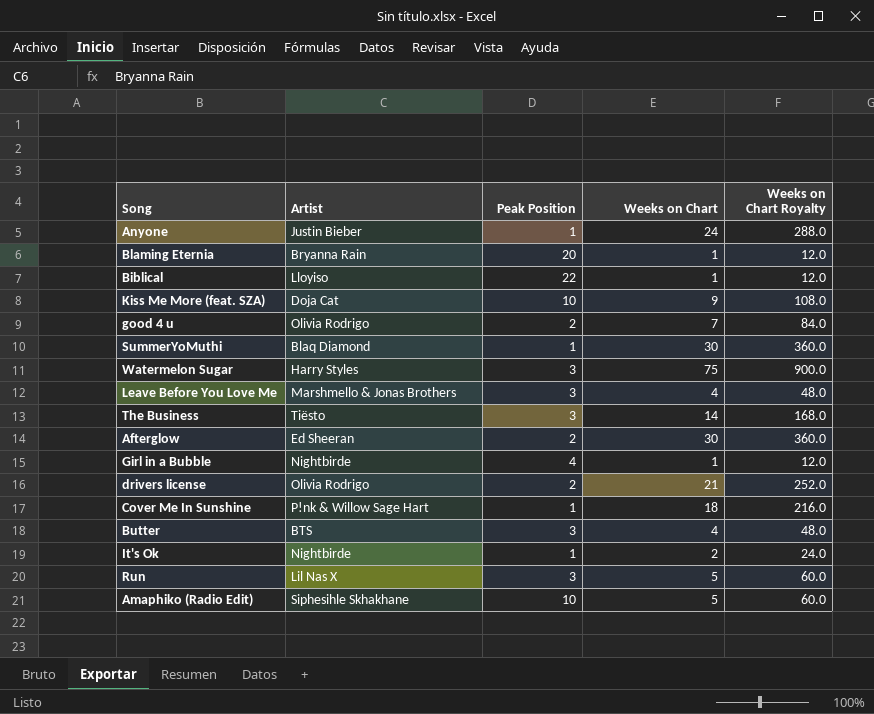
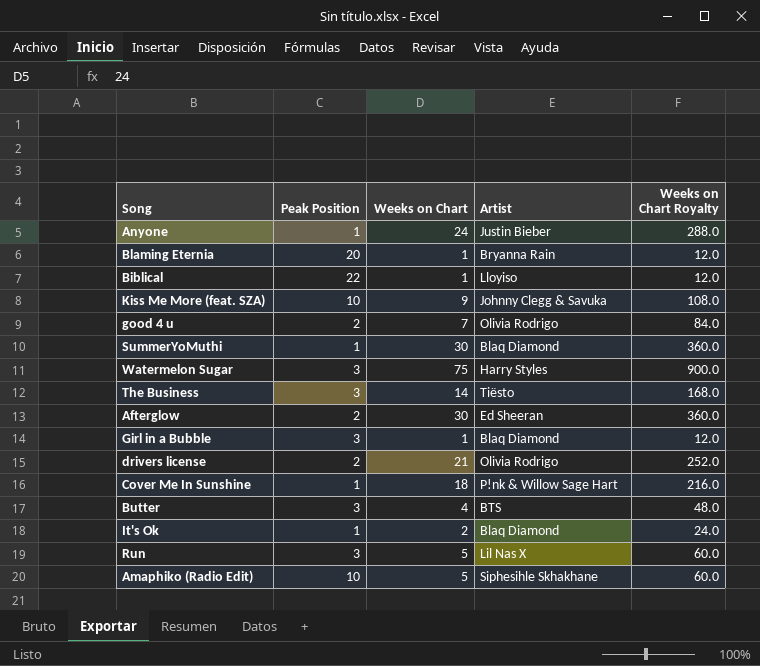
column Artist | position: 2 -> 4
row Leave Before You Love Me: Marshmello & Jonas Brothers | 3 | 4 | 48.0 -> none
Kiss Me More (feat. SZA) | Artist: Doja Cat -> Johnny Clegg & Savuka
Girl in a Bubble | Peak Position: 4 -> 3
Girl in a Bubble | Artist: Nightbirde -> Blaq Diamond
It's Ok | Artist: Nightbirde -> Blaq Diamond

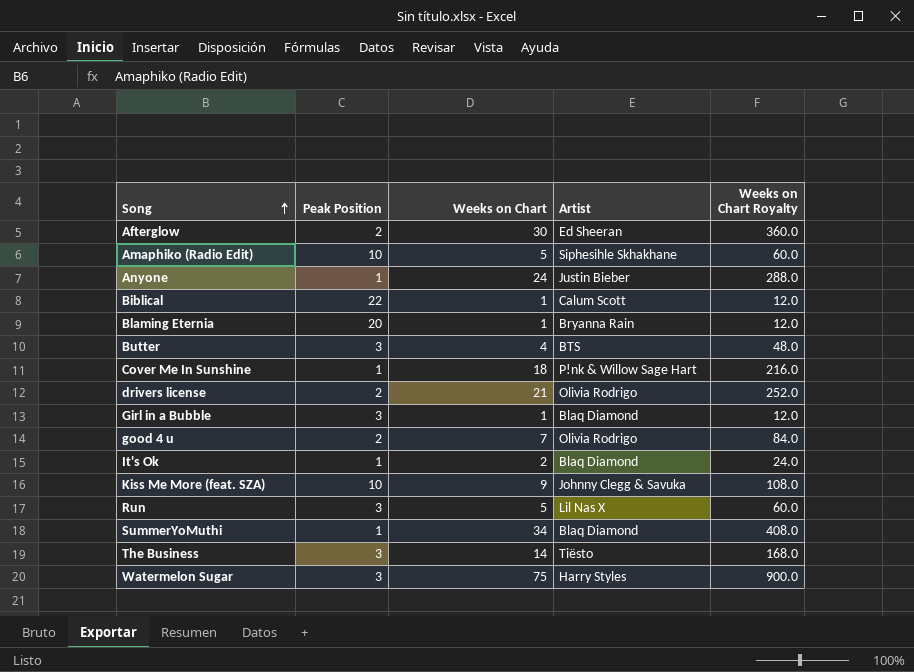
row order: none -> Song ascending
Biblical | Artist: Lloyiso -> Calum Scott
SummerYoMuthi | Weeks on Chart: 30 -> 34
SummerYoMuthi | Weeks on Chart Royalty: 360.0 -> 408.0

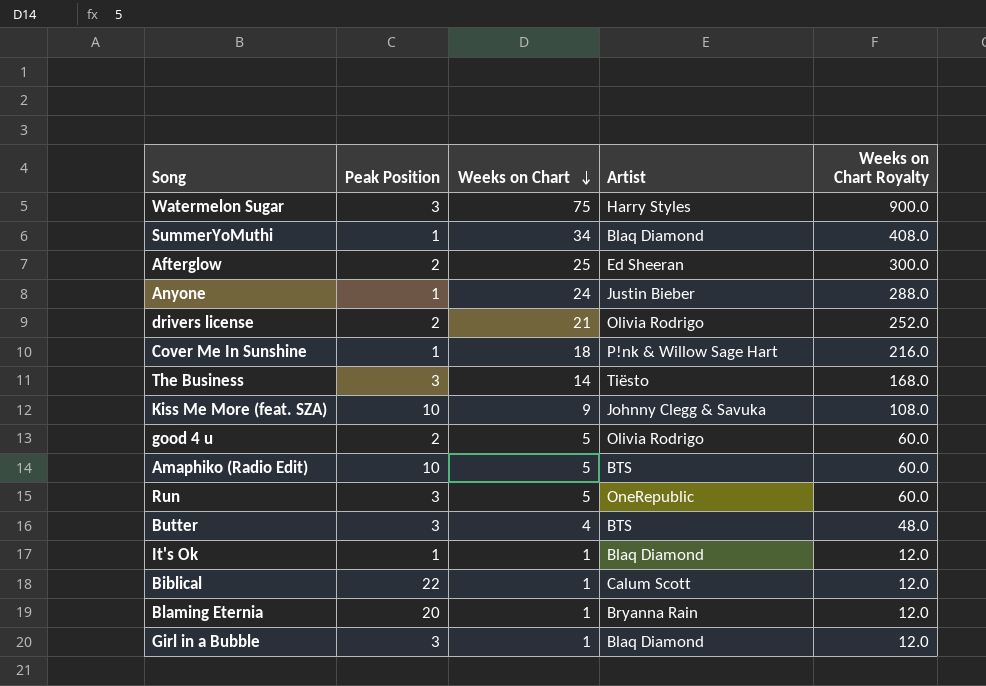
row order: Song ascending -> Weeks on Chart descending
Afterglow | Weeks on Chart: 30 -> 25
Afterglow | Weeks on Chart Royalty: 360.0 -> 300.0
good 4 u | Weeks on Chart: 7 -> 5
good 4 u | Weeks on Chart Royalty: 84.0 -> 60.0
Amaphiko (Radio Edit) | Artist: Siphesihle Skhakhane -> BTS
Run | Artist: Lil Nas X -> OneRepublic
It's Ok | Weeks on Chart: 2 -> 1
It's Ok | Weeks on Chart Royalty: 24.0 -> 12.0

